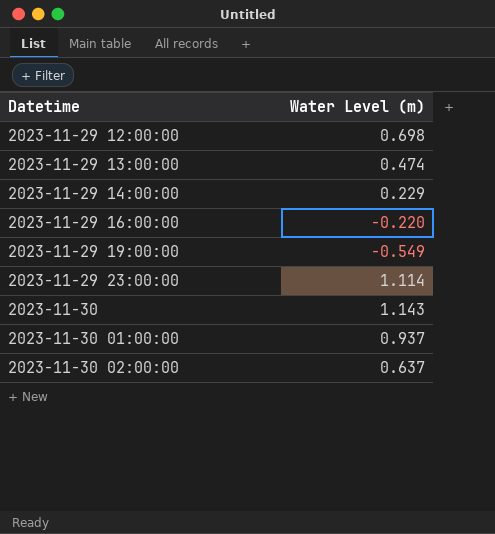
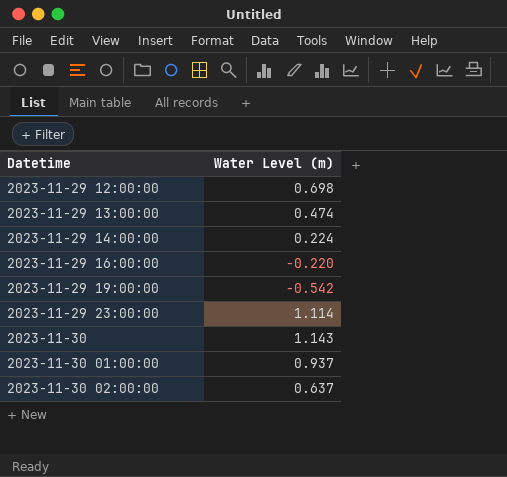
2023-11-29 14:00:00 | Water Level (m): 0.229 -> 0.224
2023-11-29 19:00:00 | Water Level (m): -0.549 -> -0.542

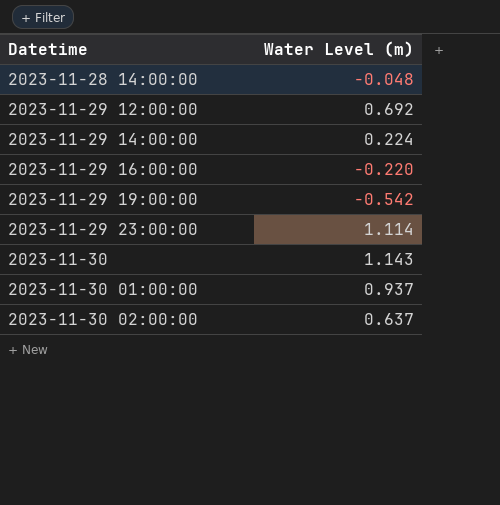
row 2023-11-29 13:00:00: 0.474 -> none
row 2023-11-28 14:00:00: none -> -0.048
2023-11-29 12:00:00 | Water Level (m): 0.698 -> 0.692

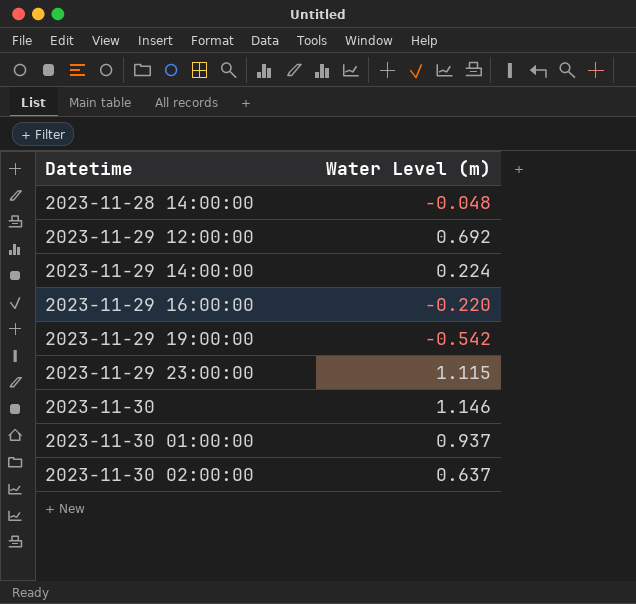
2023-11-29 23:00:00 | Water Level (m): 1.114 -> 1.115
2023-11-30 | Water Level (m): 1.143 -> 1.146

